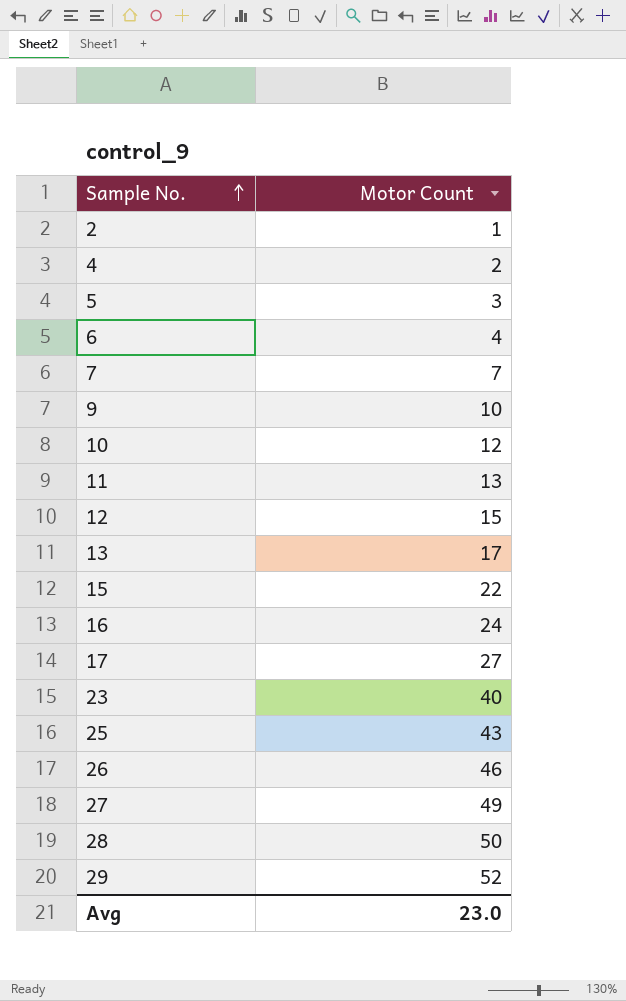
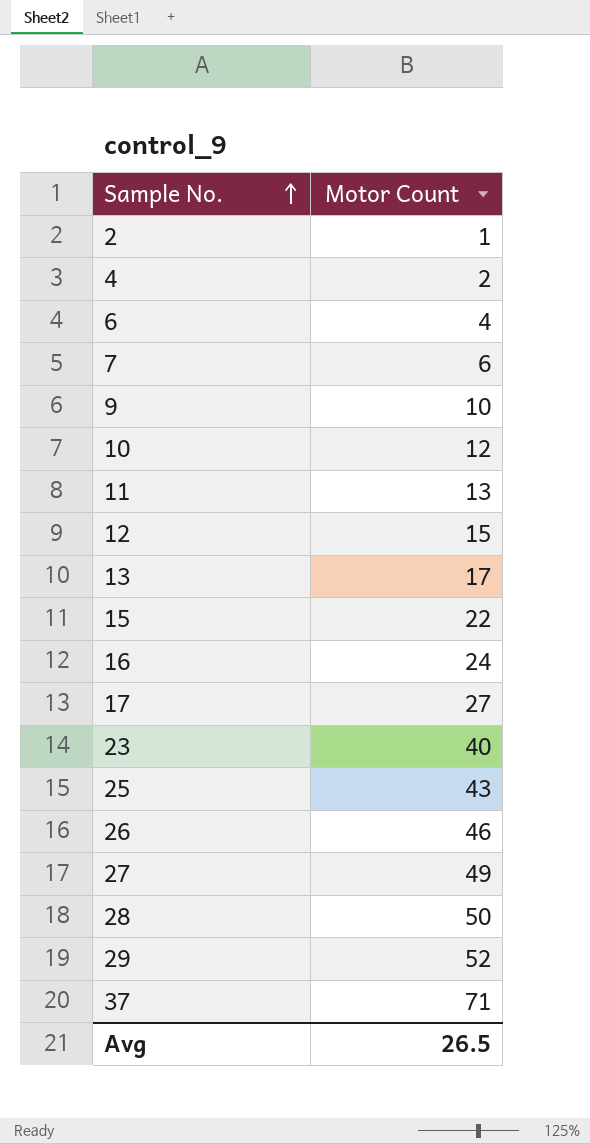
row 5: 3 -> none
7 | Motor Count: 7 -> 6
row 37: none -> 71
Avg | Motor Count: 23.0 -> 26.5

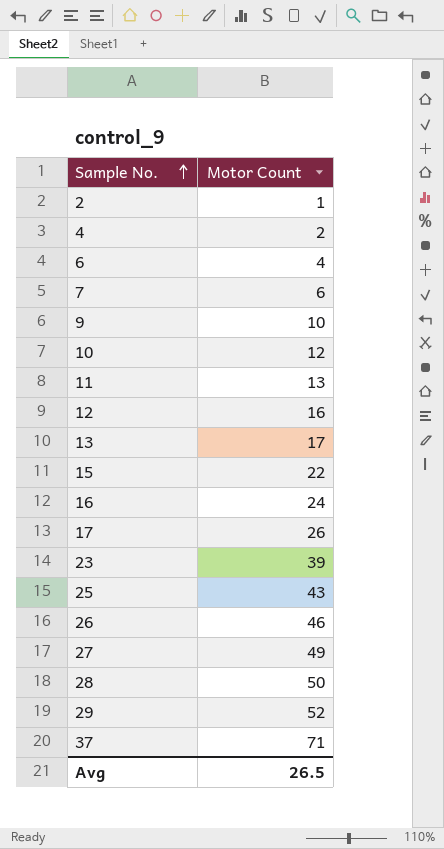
12 | Motor Count: 15 -> 16
17 | Motor Count: 27 -> 26
23 | Motor Count: 40 -> 39

